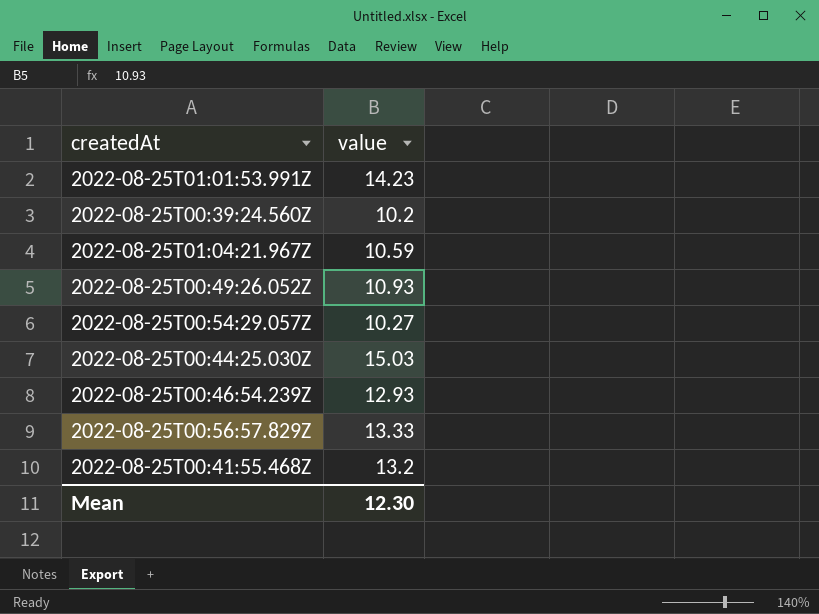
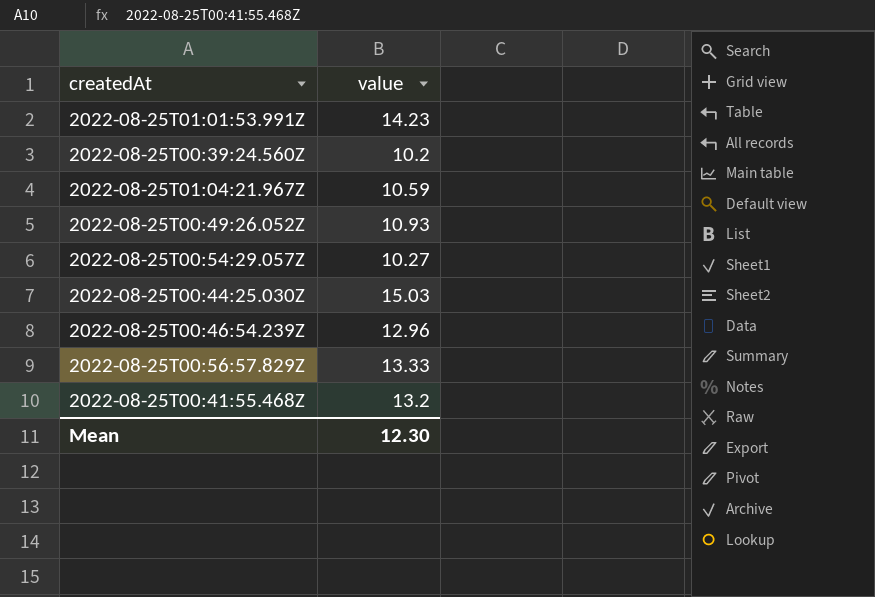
2022-08-25T00:46:54.239Z | value: 12.93 -> 12.96

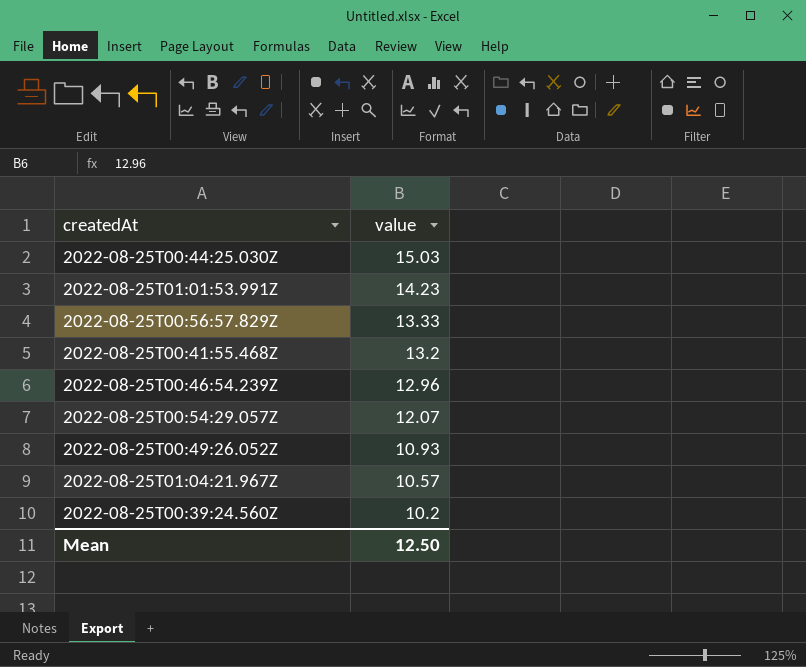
row order: none -> value descending
2022-08-25T00:54:29.057Z | value: 10.27 -> 12.07
2022-08-25T01:04:21.967Z | value: 10.59 -> 10.57
Mean | value: 12.30 -> 12.50

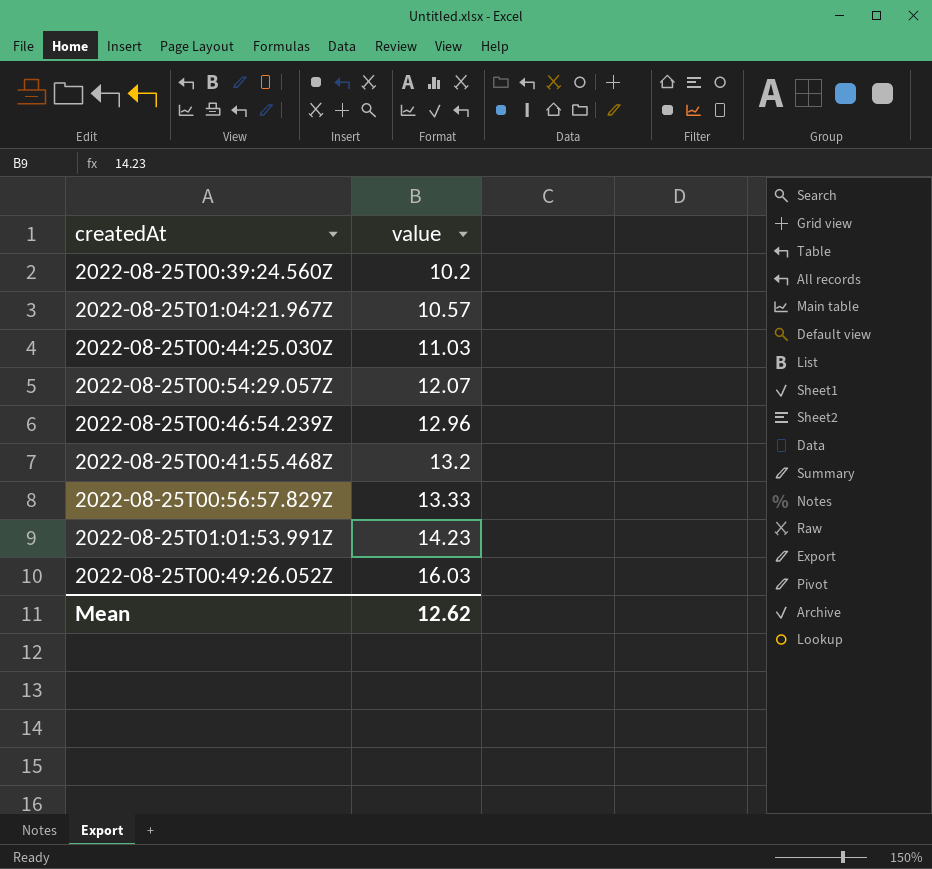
row order: value descending -> value ascending
2022-08-25T00:44:25.030Z | value: 15.03 -> 11.03
2022-08-25T00:49:26.052Z | value: 10.93 -> 16.03
Mean | value: 12.50 -> 12.62

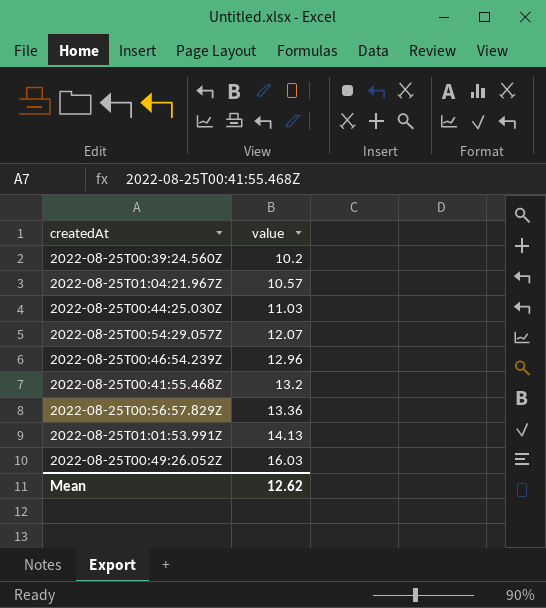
2022-08-25T00:56:57.829Z | value: 13.33 -> 13.36
2022-08-25T01:01:53.991Z | value: 14.23 -> 14.13

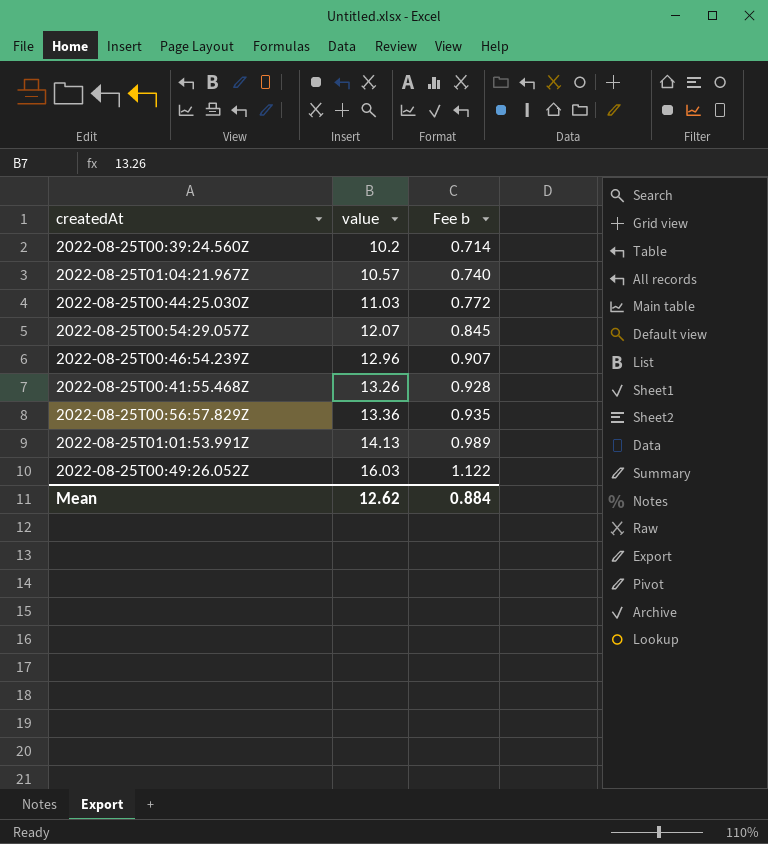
column Fee b | formula: none -> [value] * 0.07
2022-08-25T00:41:55.468Z | value: 13.2 -> 13.26

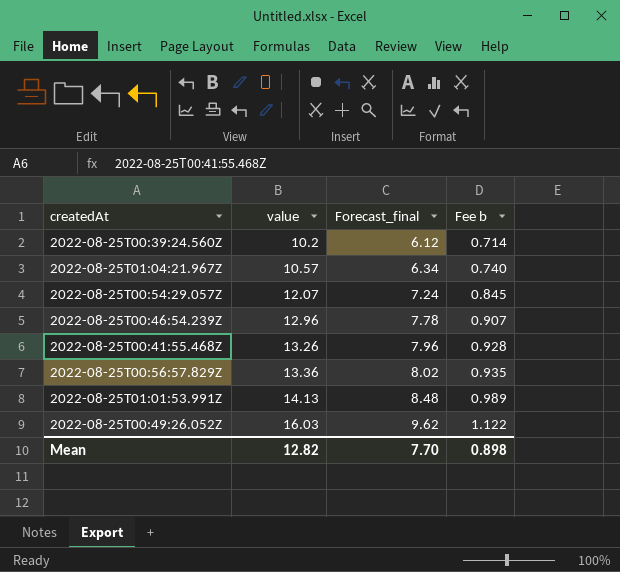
column Forecast_final | formula: none -> [value] * 0.6
row 2022-08-25T00:44:25.030Z: 11.03 | 0.772 -> none
Mean | value: 12.62 -> 12.82
Mean | Fee b: 0.884 -> 0.898

